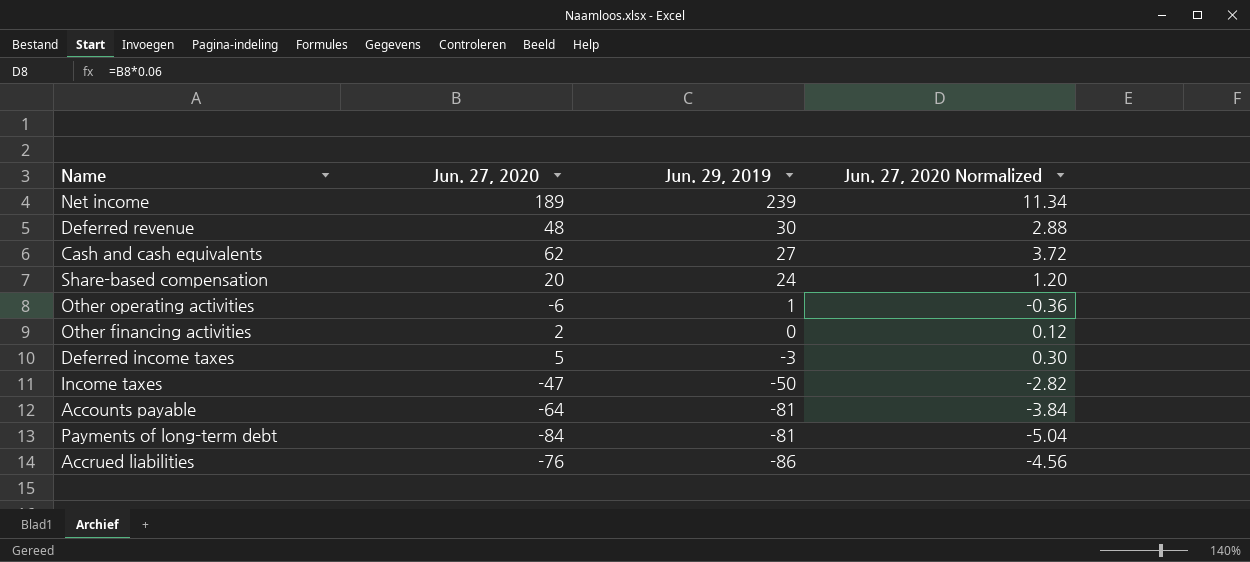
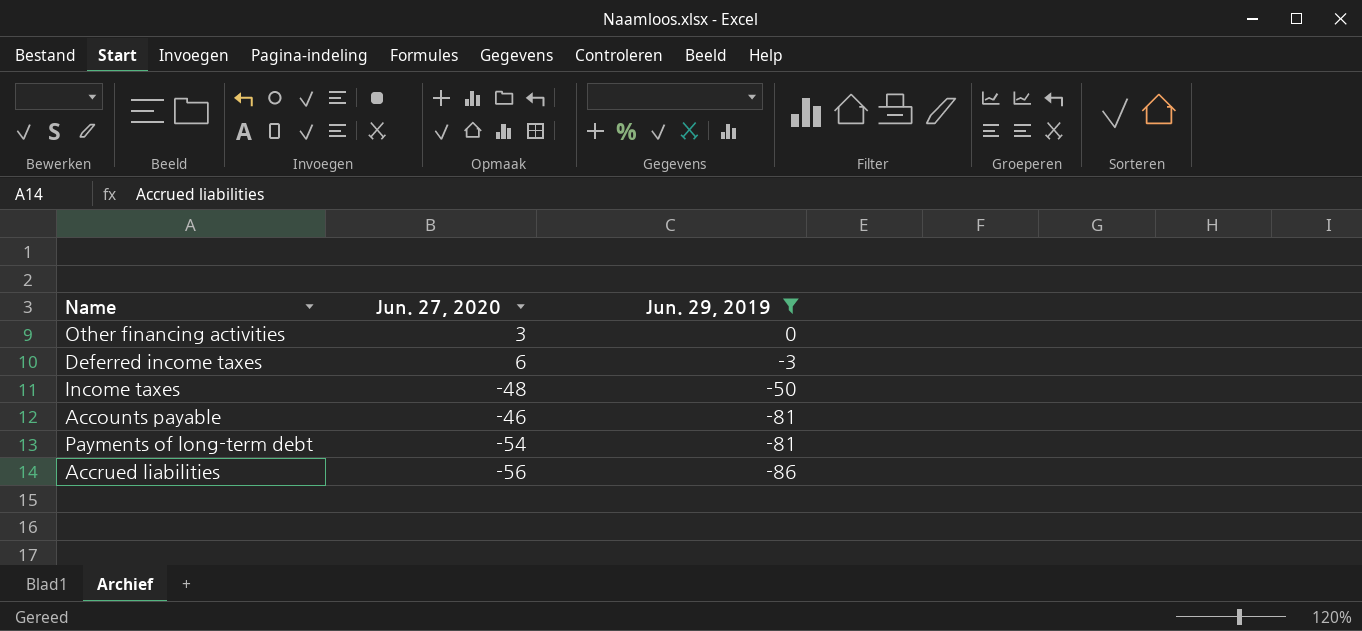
filter: none -> Jun. 29, 2019 <= 0
column Jun. 27, 2020 Normalized | formula: [Jun. 27, 2020] * 0.06 -> none
Other financing activities | Jun. 27, 2020: 2 -> 3
Deferred income taxes | Jun. 27, 2020: 5 -> 6
Income taxes | Jun. 27, 2020: -47 -> -48
Accounts payable | Jun. 27, 2020: -64 -> -46
Payments of long-term debt | Jun. 27, 2020: -84 -> -54
Accrued liabilities | Jun. 27, 2020: -76 -> -56

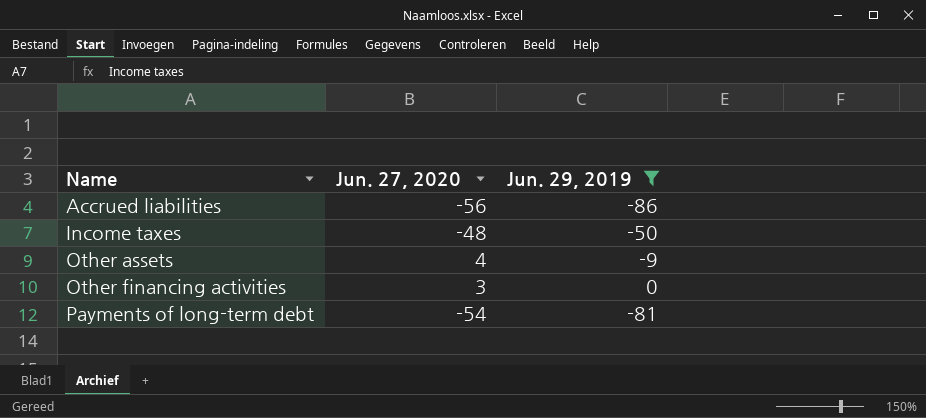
row order: Jun. 29, 2019 descending -> Name ascending
row Deferred income taxes: 6 | -3 -> none
row Accounts payable: -46 | -81 -> none
row Other assets: none -> 4 | -9

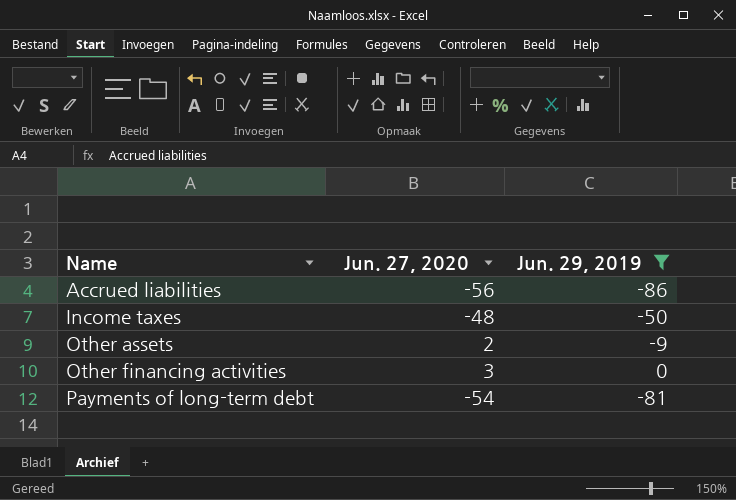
Other assets | Jun. 27, 2020: 4 -> 2

